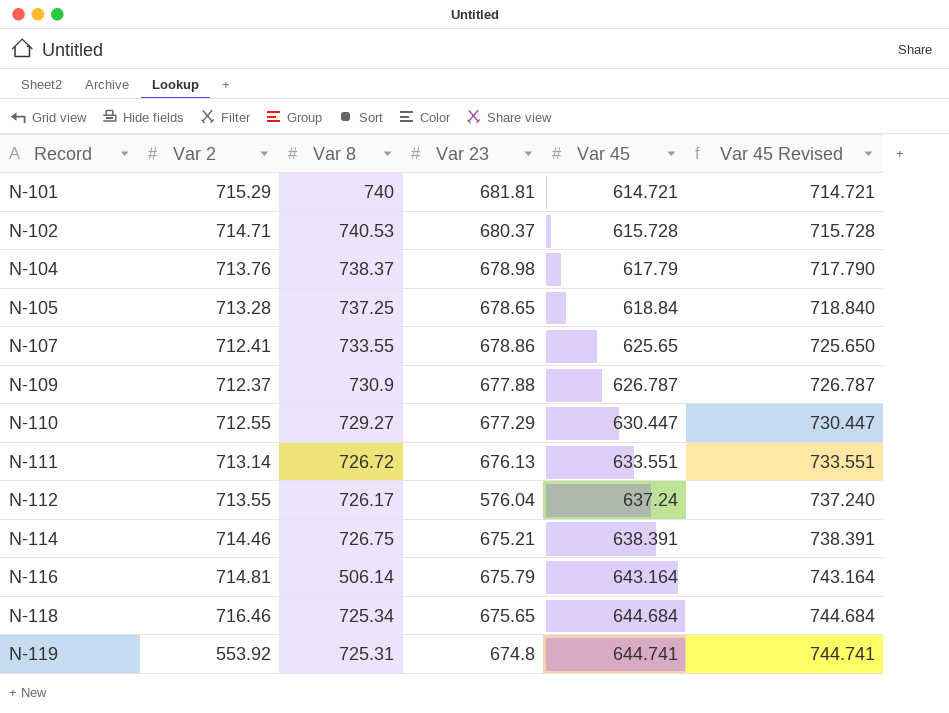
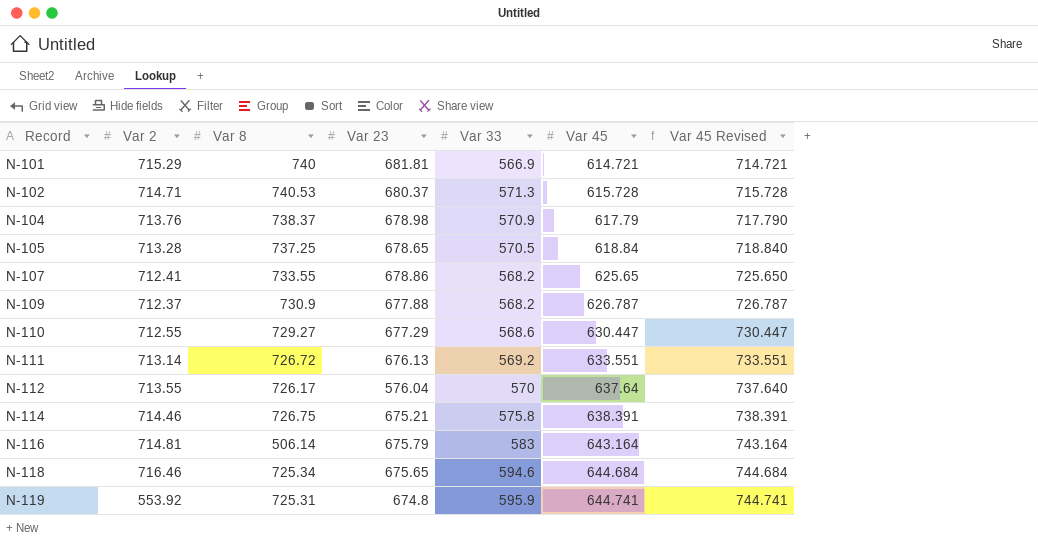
column Var 33 | position: none -> 5
N-112 | Var 45: 637.24 -> 637.64
N-112 | Var 45 Revised: 737.240 -> 737.640

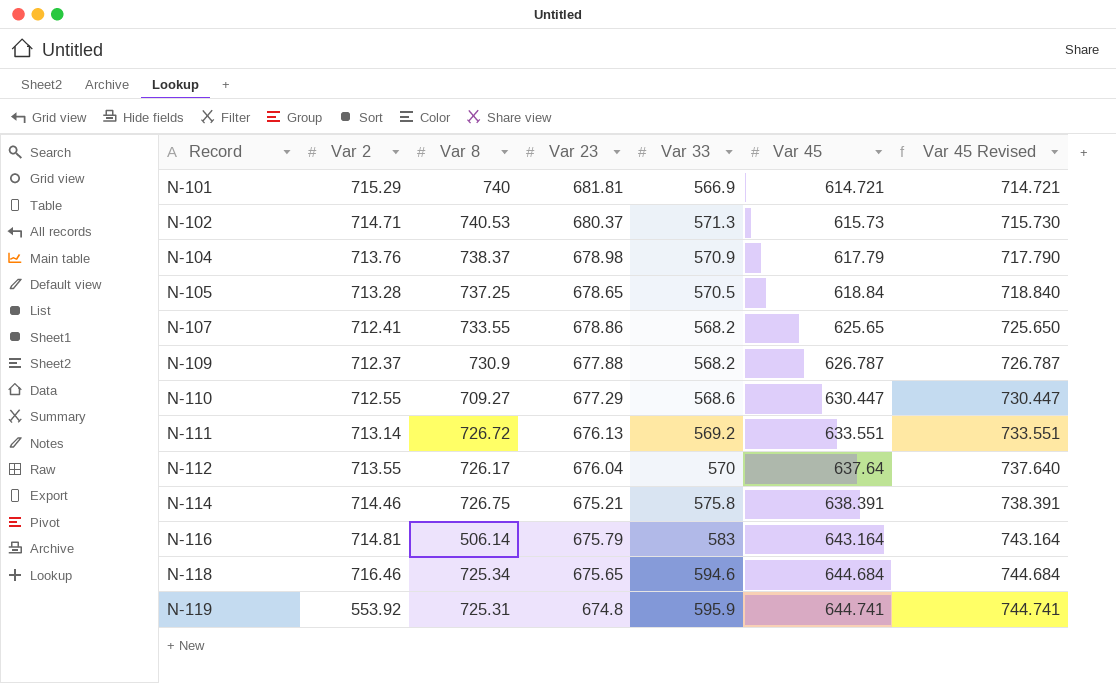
N-102 | Var 45: 615.728 -> 615.73
N-102 | Var 45 Revised: 715.728 -> 715.730
N-110 | Var 8: 729.27 -> 709.27
N-112 | Var 23: 576.04 -> 676.04

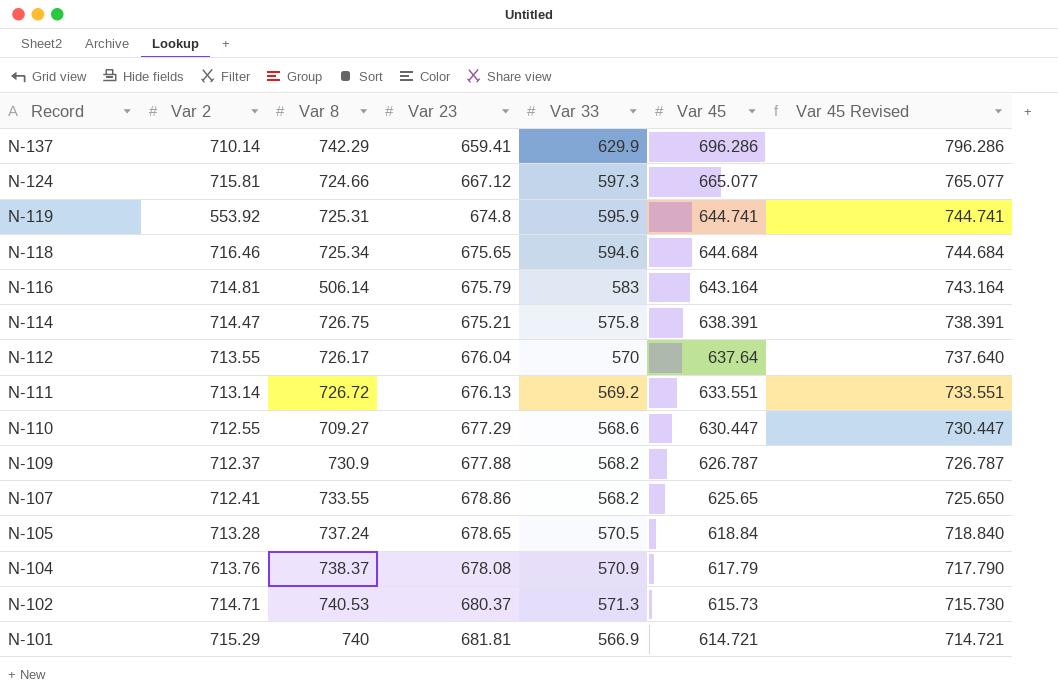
row order: Record ascending -> Record descending
row N-137: none -> 710.14 | 742.29 | 659.41 | 629.9 | 696.286 | 796.286
row N-124: none -> 715.81 | 724.66 | 667.12 | 597.3 | 665.077 | 765.077
N-114 | Var 2: 714.46 -> 714.47
N-105 | Var 8: 737.25 -> 737.24
N-104 | Var 23: 678.98 -> 678.08

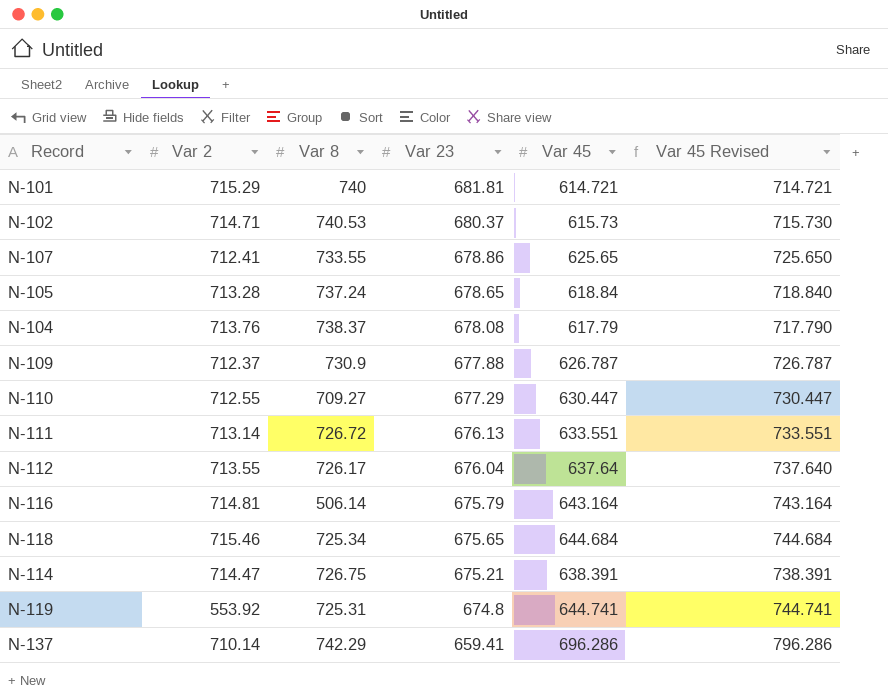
row order: Record descending -> Var 23 descending
column Var 33 | position: 5 -> none
row N-124: 715.81 | 724.66 | 667.12 | 597.3 | 665.077 | 765.077 -> none
N-118 | Var 2: 716.46 -> 715.46

